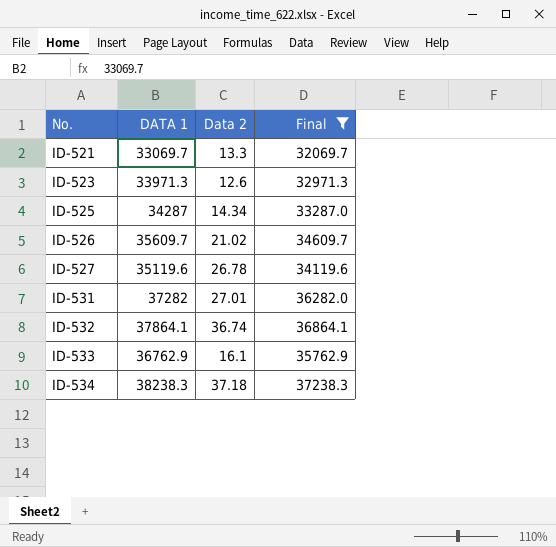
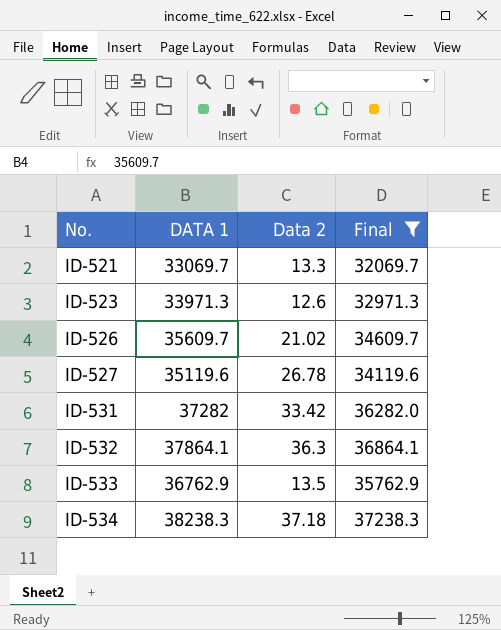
row ID-525: 34287 | 14.34 | 33287.0 -> none
ID-531 | Data 2: 27.01 -> 33.42
ID-532 | Data 2: 36.74 -> 36.3
ID-533 | Data 2: 16.1 -> 13.5

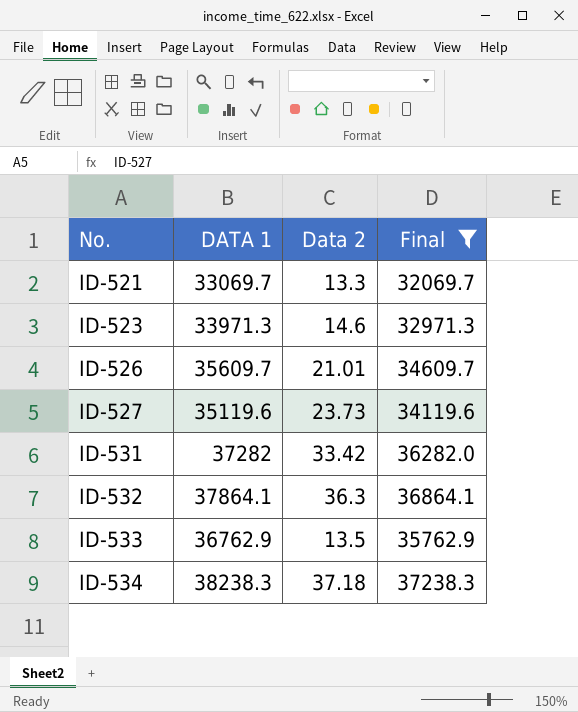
ID-523 | Data 2: 12.6 -> 14.6
ID-526 | Data 2: 21.02 -> 21.01
ID-527 | Data 2: 26.78 -> 23.73

